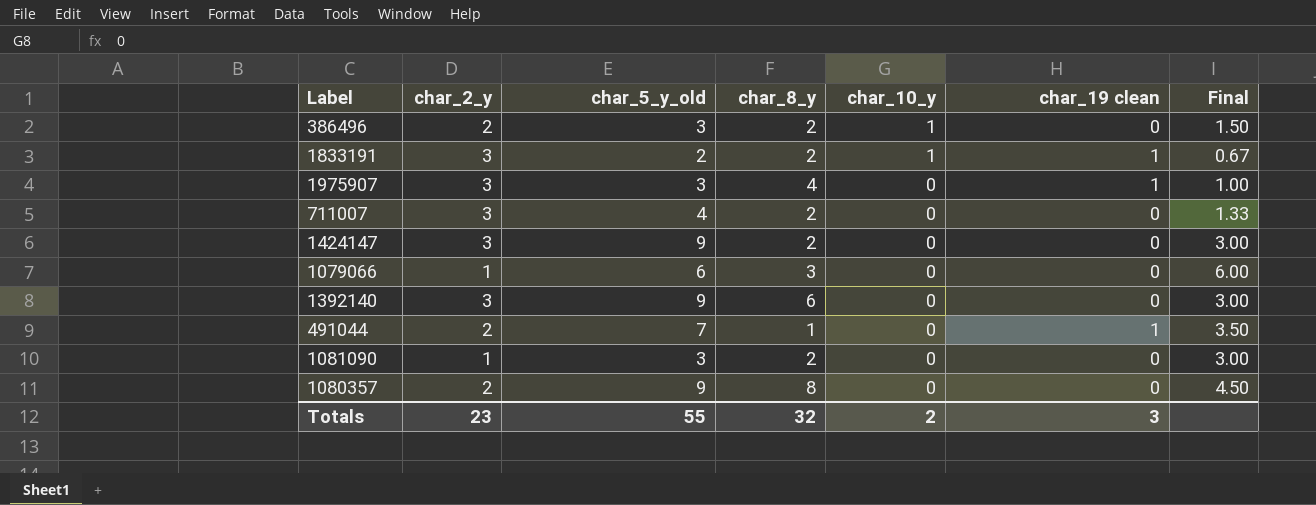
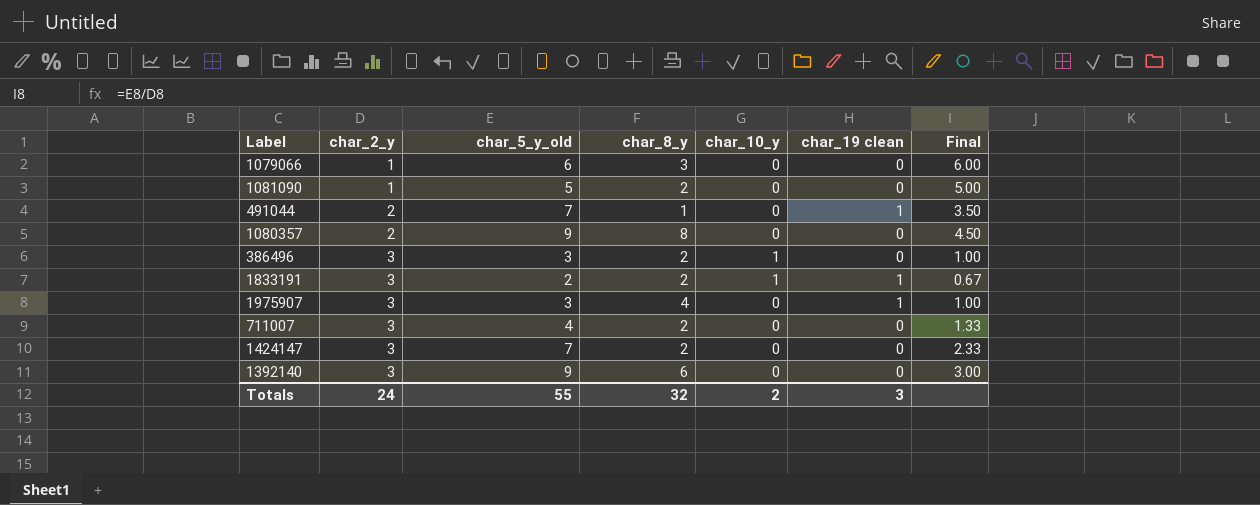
row order: char_10_y descending -> char_2_y ascending
1081090 | char_5_y_old: 3 -> 5
1081090 | Final: 3.00 -> 5.00
386496 | char_2_y: 2 -> 3
386496 | Final: 1.50 -> 1.00
1424147 | char_5_y_old: 9 -> 7
1424147 | Final: 3.00 -> 2.33
Totals | char_2_y: 23 -> 24

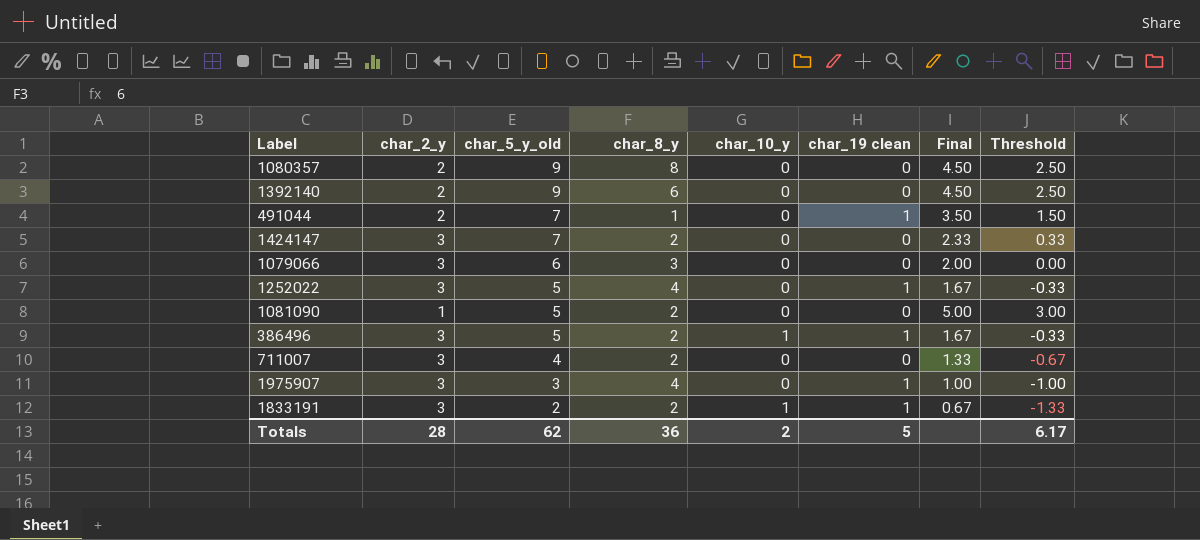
row order: char_2_y ascending -> char_5_y_old descending
column Threshold | formula: none -> [Final] - 2
1392140 | char_2_y: 3 -> 2
1392140 | Final: 3.00 -> 4.50
1079066 | char_2_y: 1 -> 3
1079066 | Final: 6.00 -> 2.00
row 1252022: none -> 3 | 5 | 4 | 0 | 1 | 1.67 | -0.33
386496 | char_5_y_old: 3 -> 5
386496 | char_19 clean: 0 -> 1
386496 | Final: 1.00 -> 1.67
Totals | char_2_y: 24 -> 28
Totals | char_5_y_old: 55 -> 62
Totals | char_8_y: 32 -> 36
Totals | char_19 clean: 3 -> 5

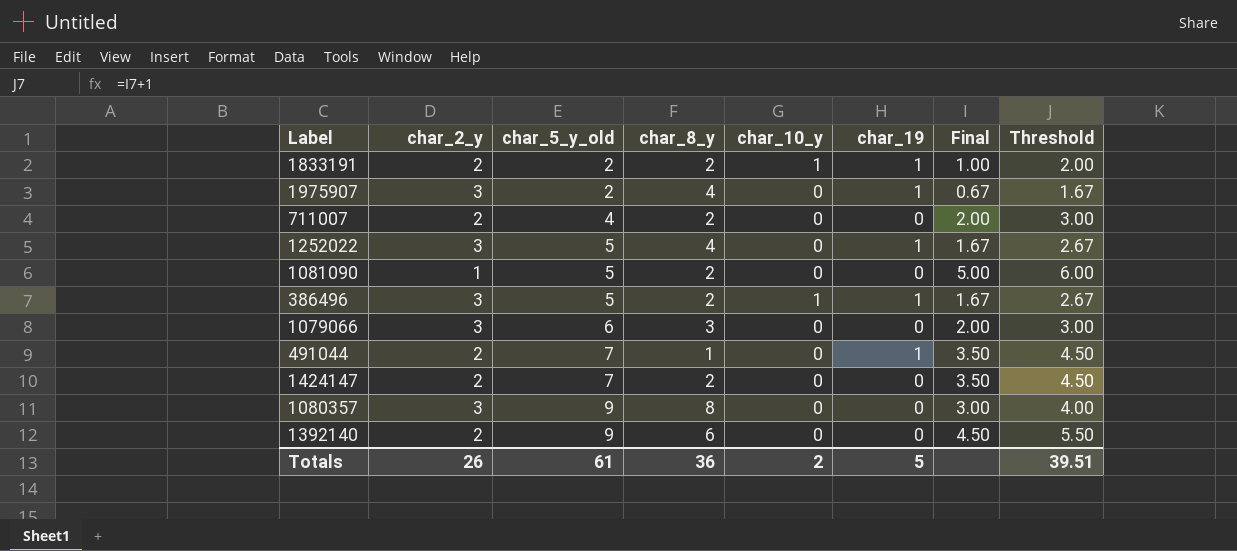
row order: char_5_y_old descending -> char_5_y_old ascending
column name: char_19 clean -> char_19
column Threshold | formula: [Final] - 2 -> [Final] + 1
1833191 | char_2_y: 3 -> 2
1833191 | Final: 0.67 -> 1.00
1975907 | char_5_y_old: 3 -> 2
1975907 | Final: 1.00 -> 0.67
711007 | char_2_y: 3 -> 2
711007 | Final: 1.33 -> 2.00
1424147 | char_2_y: 3 -> 2
1424147 | Final: 2.33 -> 3.50
1080357 | char_2_y: 2 -> 3
1080357 | Final: 4.50 -> 3.00
Totals | char_2_y: 28 -> 26
Totals | char_5_y_old: 62 -> 61
Totals | Threshold: 6.17 -> 39.51

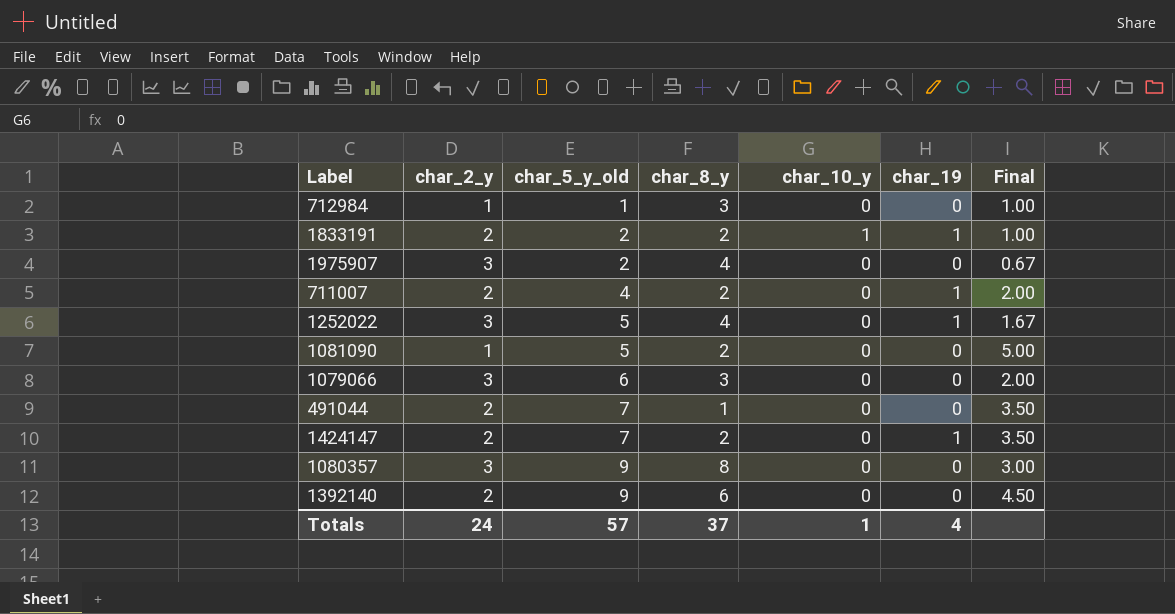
column Threshold | formula: [Final] + 1 -> none
row 386496: 3 | 5 | 2 | 1 | 1 | 1.67 | 2.67 -> none
row 712984: none -> 1 | 1 | 3 | 0 | 0 | 1.00
1975907 | char_19: 1 -> 0
711007 | char_19: 0 -> 1
491044 | char_19: 1 -> 0
1424147 | char_19: 0 -> 1
Totals | char_2_y: 26 -> 24
Totals | char_5_y_old: 61 -> 57
Totals | char_8_y: 36 -> 37
Totals | char_10_y: 2 -> 1
Totals | char_19: 5 -> 4

